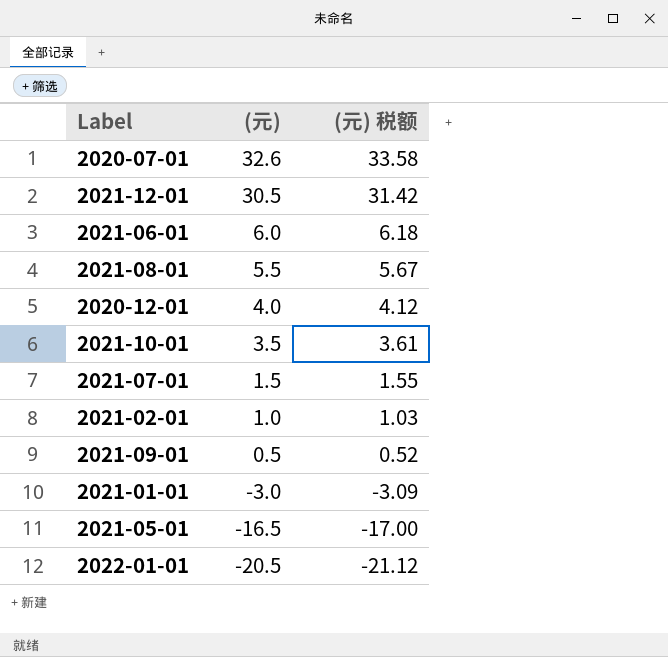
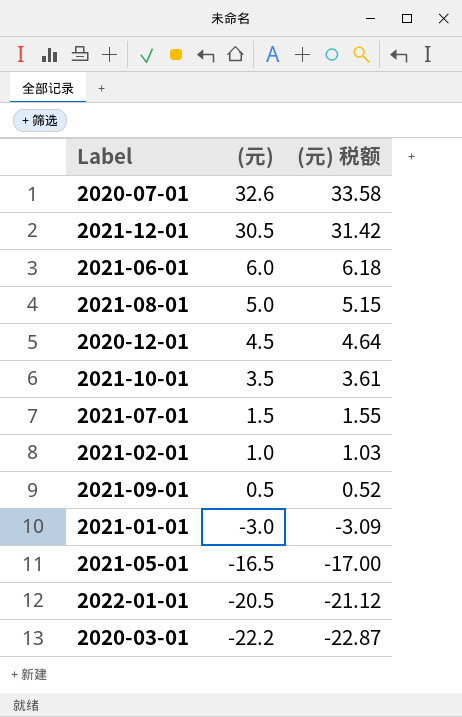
2021-08-01 | (元): 5.5 -> 5.0
2021-08-01 | (元) 税额: 5.67 -> 5.15
2020-12-01 | (元): 4.0 -> 4.5
2020-12-01 | (元) 税额: 4.12 -> 4.64
row 2020-03-01: none -> -22.2 | -22.87

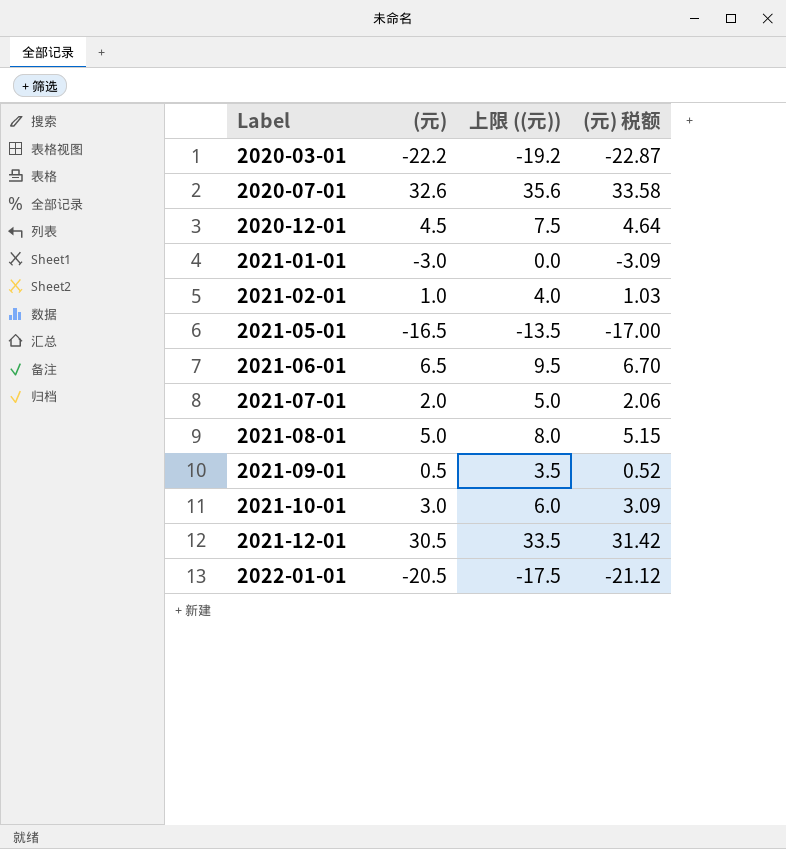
row order: (元) descending -> Label ascending
column 上限 ((元)) | formula: none -> [(元)] + 3
2021-06-01 | (元): 6.0 -> 6.5
2021-06-01 | (元) 税额: 6.18 -> 6.70
2021-07-01 | (元): 1.5 -> 2.0
2021-07-01 | (元) 税额: 1.55 -> 2.06
2021-10-01 | (元): 3.5 -> 3.0
2021-10-01 | (元) 税额: 3.61 -> 3.09

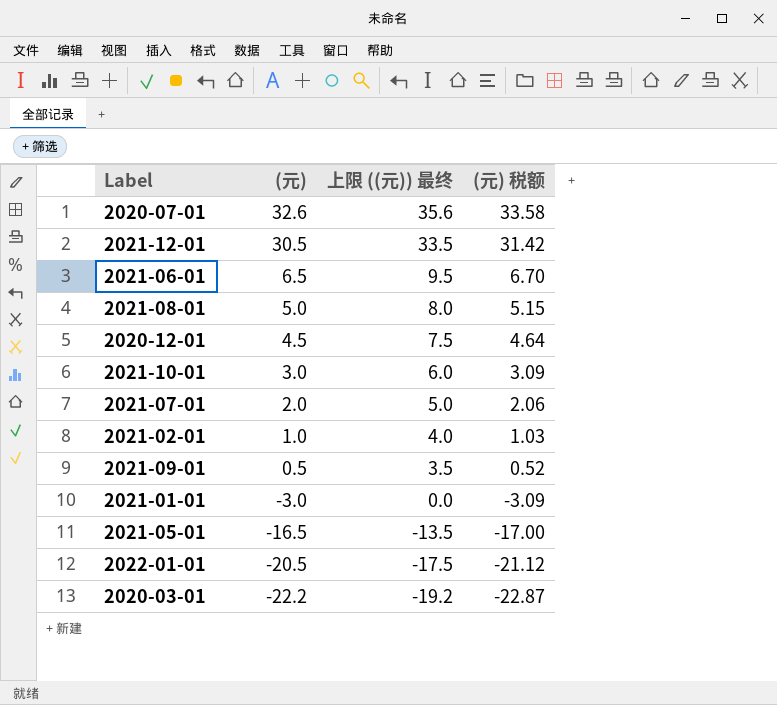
row order: Label ascending -> (元) descending
column name: 上限 ((元)) -> 上限 ((元)) 最终

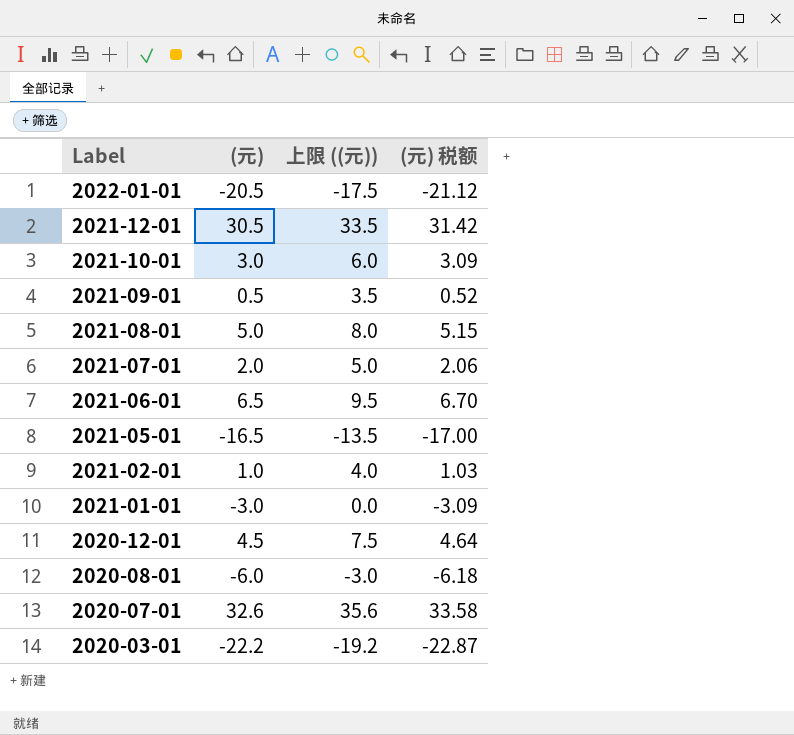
row order: (元) descending -> Label descending
column name: 上限 ((元)) 最终 -> 上限 ((元))
row 2020-08-01: none -> -6.0 | -3.0 | -6.18

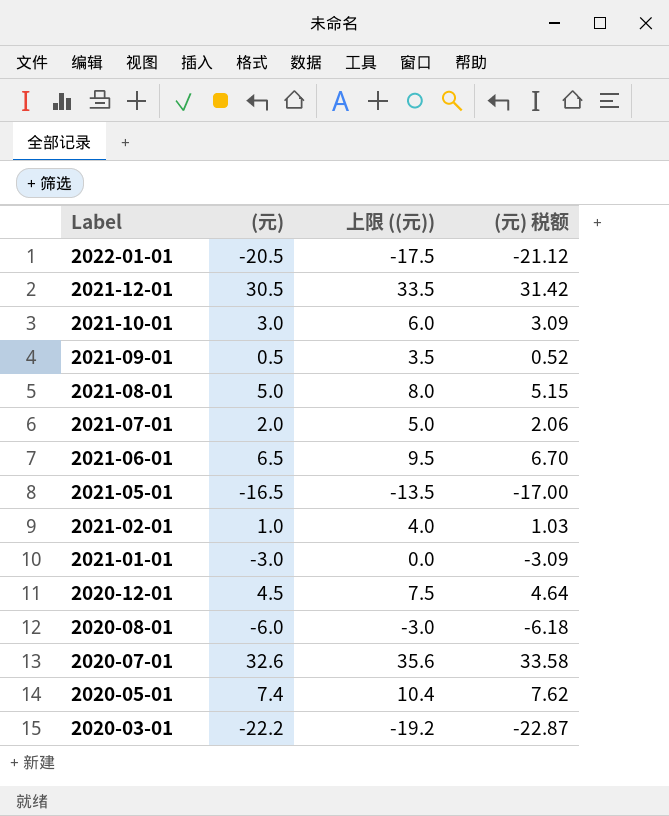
row 2020-05-01: none -> 7.4 | 10.4 | 7.62

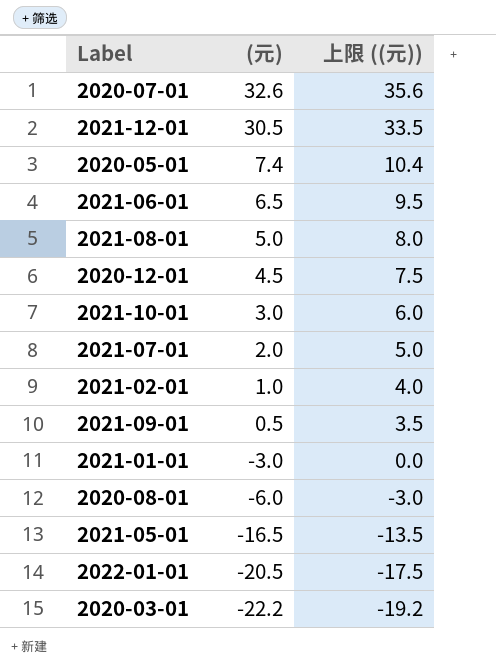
row order: Label descending -> (元) descending
column (元) 税额 | formula: [(元)] * 1.03 -> none

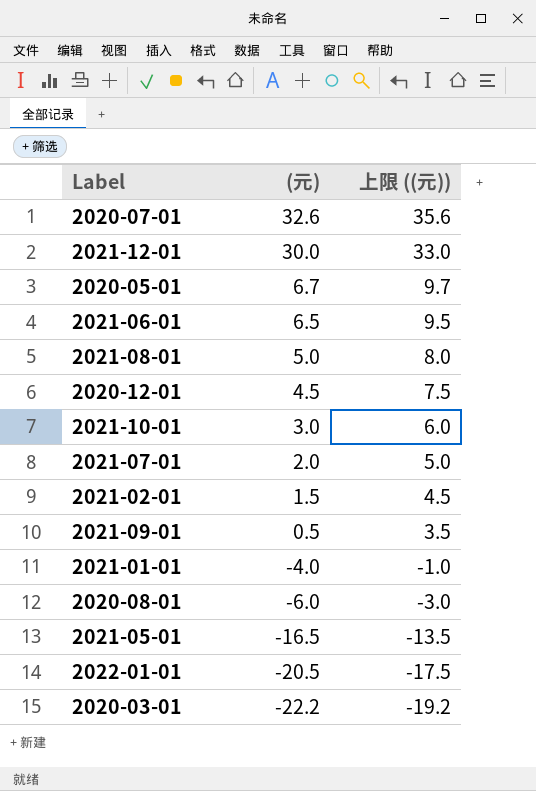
2021-12-01 | (元): 30.5 -> 30.0
2021-12-01 | 上限 ((元)): 33.5 -> 33.0
2020-05-01 | (元): 7.4 -> 6.7
2020-05-01 | 上限 ((元)): 10.4 -> 9.7
2021-02-01 | (元): 1.0 -> 1.5
2021-02-01 | 上限 ((元)): 4.0 -> 4.5
2021-01-01 | (元): -3.0 -> -4.0
2021-01-01 | 上限 ((元)): 0.0 -> -1.0

